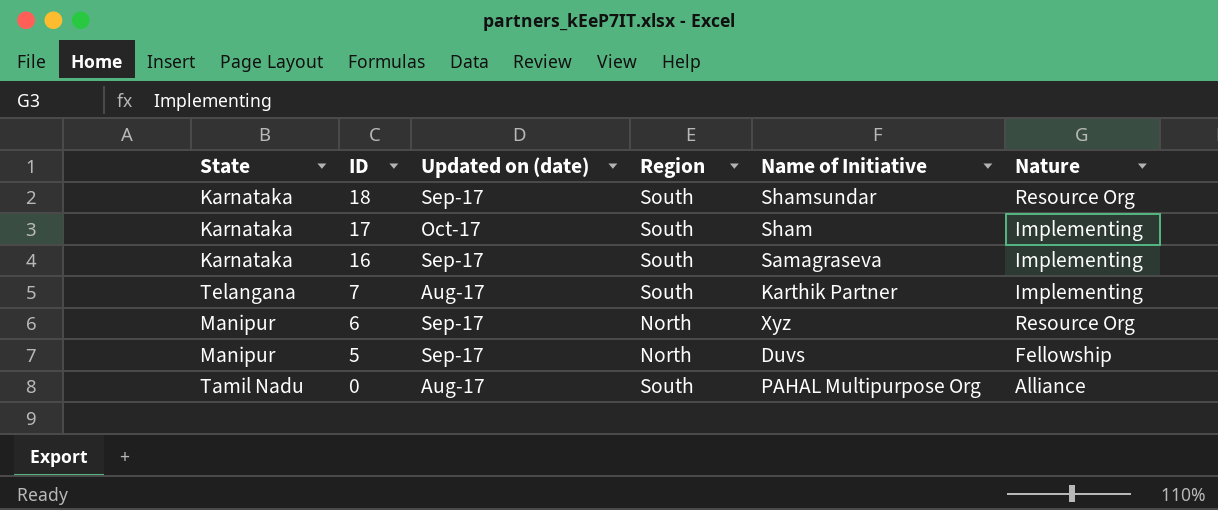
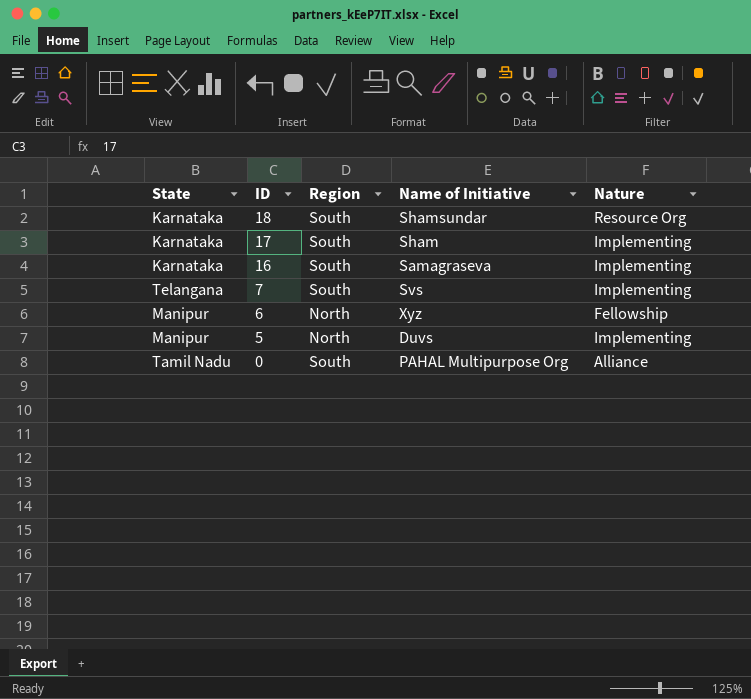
column Updated on (date) | position: 3 -> none
7 | Name of Initiative: Karthik Partner -> Svs
6 | Nature: Resource Org -> Fellowship
5 | Nature: Fellowship -> Implementing

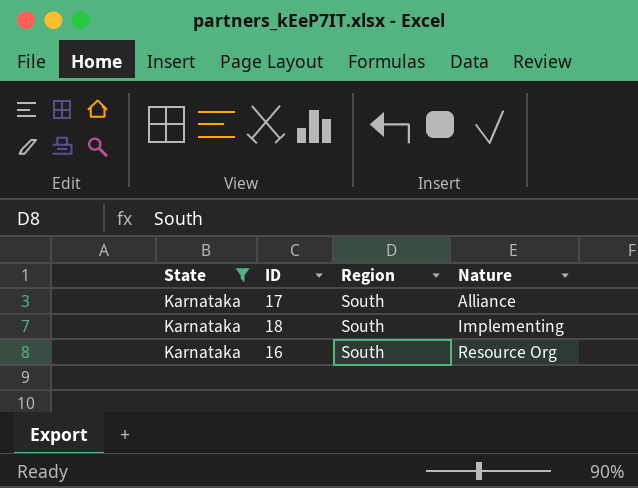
filter: none -> State = Karnataka
row order: ID descending -> Nature ascending
column Name of Initiative | position: 4 -> none
17 | Nature: Implementing -> Alliance
18 | Nature: Resource Org -> Implementing
16 | Nature: Implementing -> Resource Org

